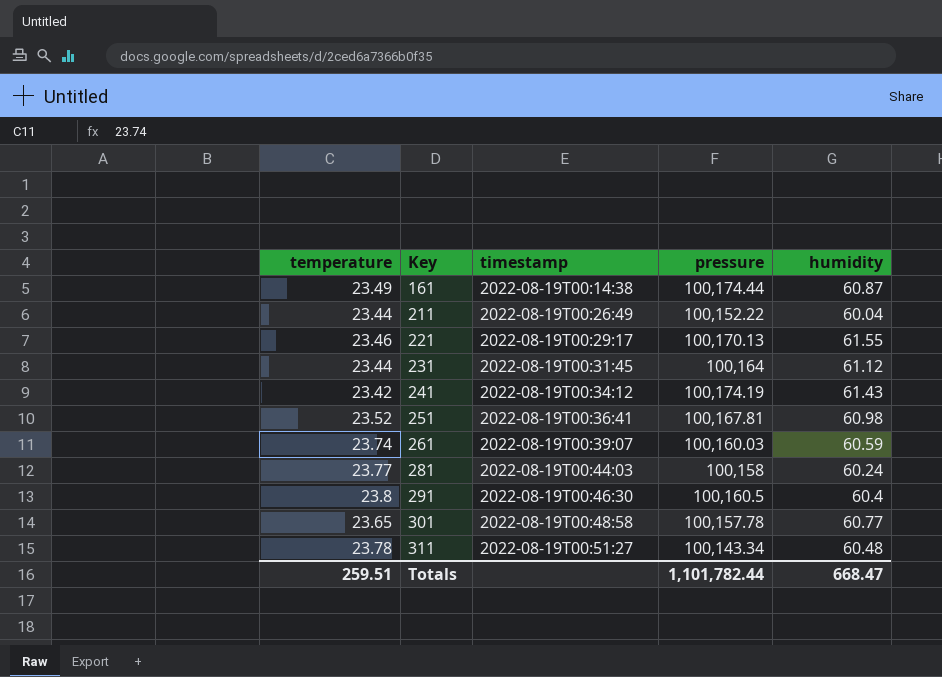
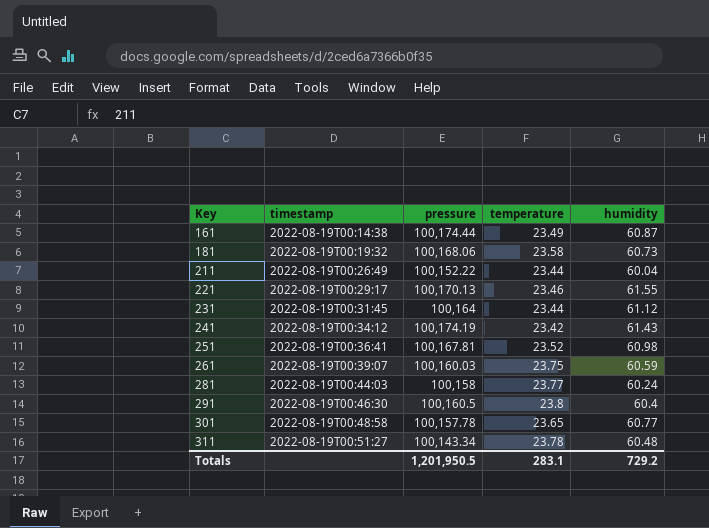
column temperature | position: 1 -> 4
row 181: none -> 2022-08-19T00:19:32 | 100,168.06 | 23.58 | 60.73
261 | temperature: 23.74 -> 23.75
Totals | pressure: 1,101,782.44 -> 1,201,950.5
Totals | temperature: 259.51 -> 283.1
Totals | humidity: 668.47 -> 729.2

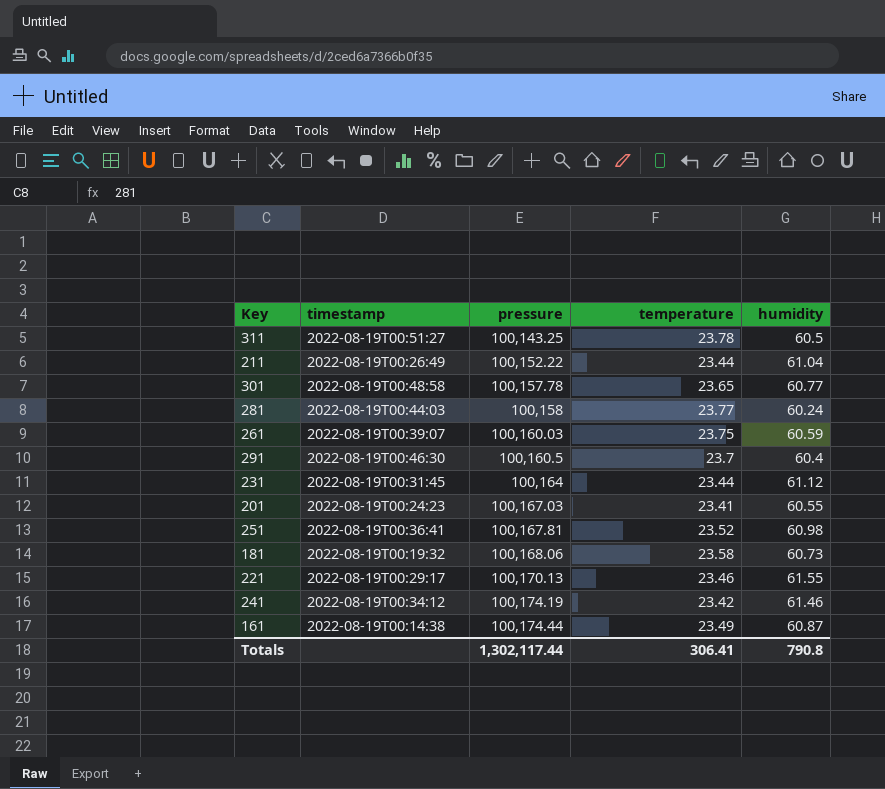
row order: Key ascending -> pressure ascending
311 | pressure: 100,143.34 -> 100,143.25
311 | humidity: 60.48 -> 60.5
211 | humidity: 60.04 -> 61.04
291 | temperature: 23.8 -> 23.7
row 201: none -> 2022-08-19T00:24:23 | 100,167.03 | 23.41 | 60.55
241 | humidity: 61.43 -> 61.46
Totals | pressure: 1,201,950.5 -> 1,302,117.44
Totals | temperature: 283.1 -> 306.41
Totals | humidity: 729.2 -> 790.8

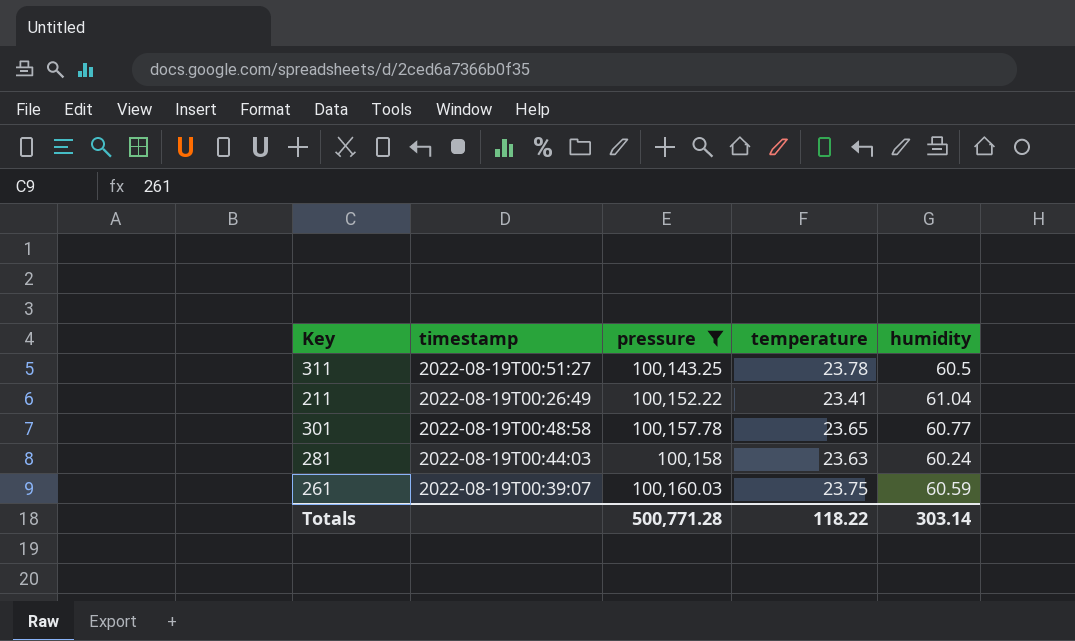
filter: none -> pressure <= 100,160.03
211 | temperature: 23.44 -> 23.41
281 | temperature: 23.77 -> 23.63
Totals | pressure: 1,302,117.44 -> 500,771.28
Totals | temperature: 306.41 -> 118.22
Totals | humidity: 790.8 -> 303.14

